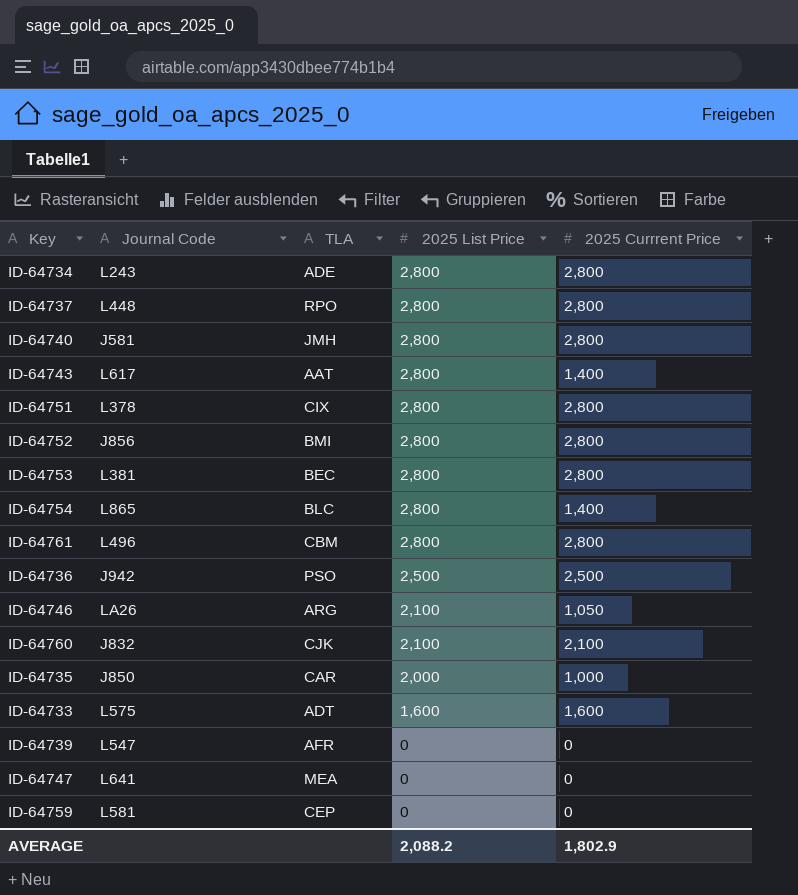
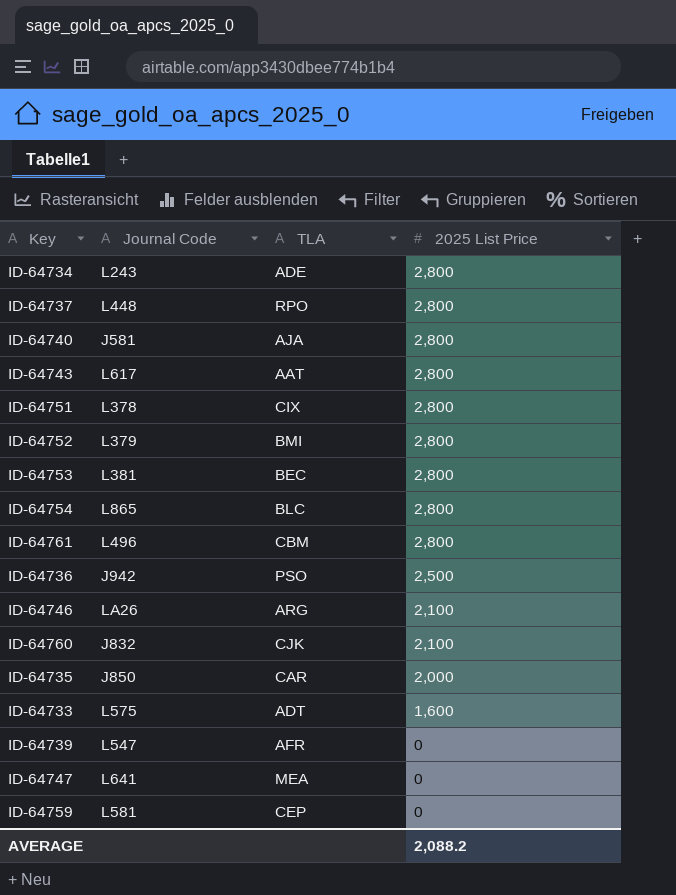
column 2025 Currrent Price | position: 5 -> none
ID-64740 | TLA: JMH -> AJA
ID-64752 | Journal Code: J856 -> L379

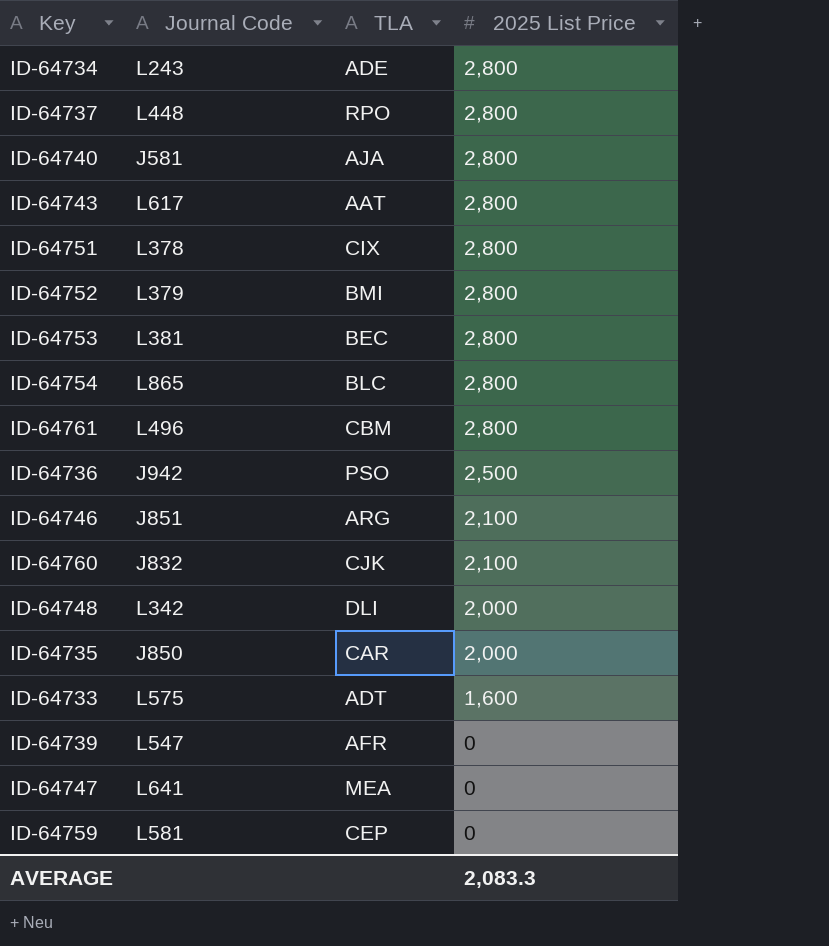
ID-64746 | Journal Code: LA26 -> J851
row ID-64748: none -> L342 | DLI | 2,000
AVERAGE | 2025 List Price: 2,088.2 -> 2,083.3

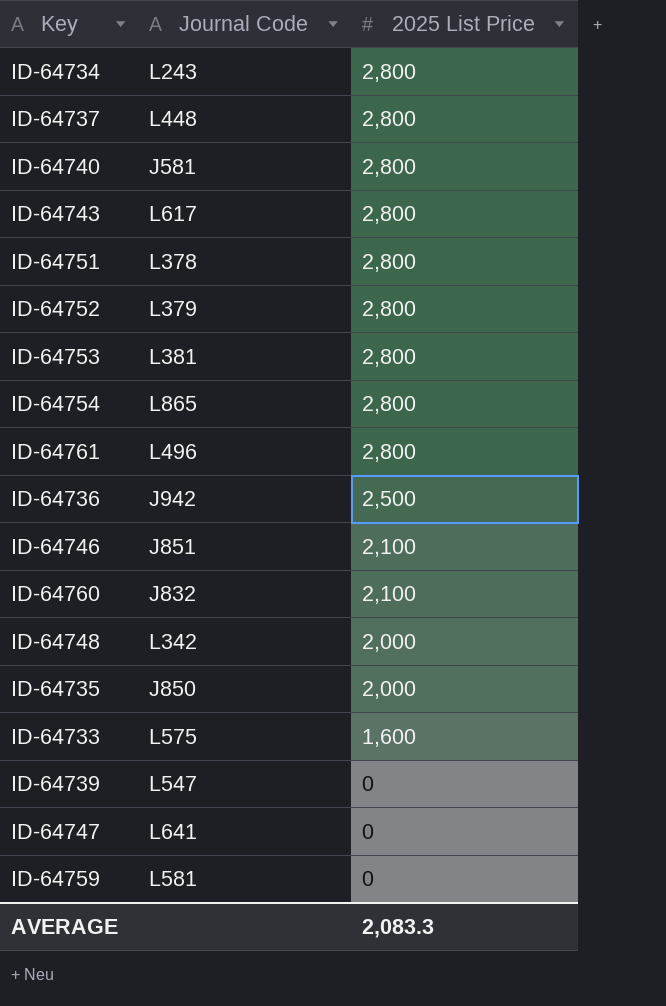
column TLA | position: 3 -> none

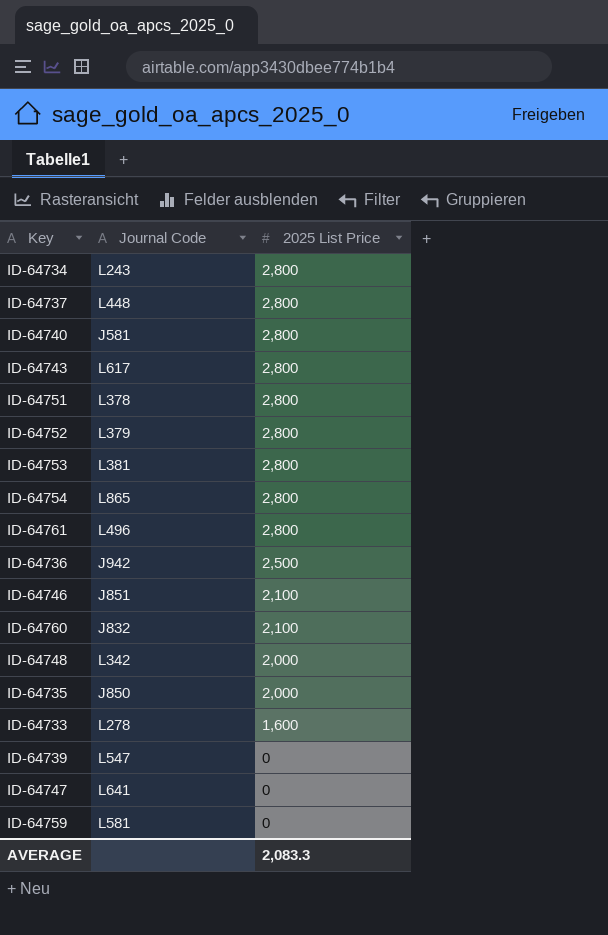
ID-64733 | Journal Code: L575 -> L278

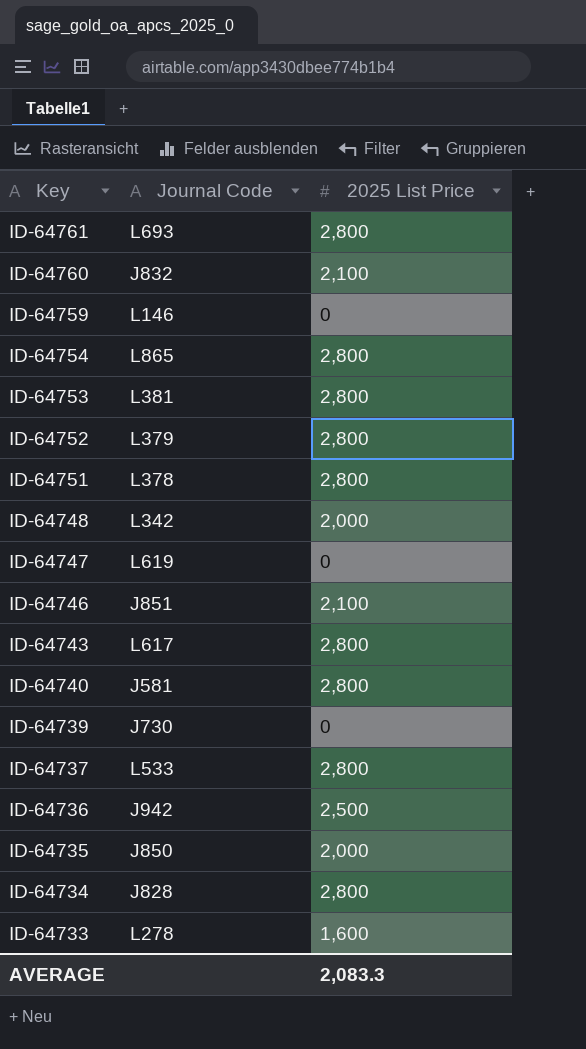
row order: 2025 List Price descending -> Key descending
ID-64761 | Journal Code: L496 -> L693
ID-64759 | Journal Code: L581 -> L146
ID-64747 | Journal Code: L641 -> L619
ID-64739 | Journal Code: L547 -> J730
ID-64737 | Journal Code: L448 -> L533
ID-64734 | Journal Code: L243 -> J828

